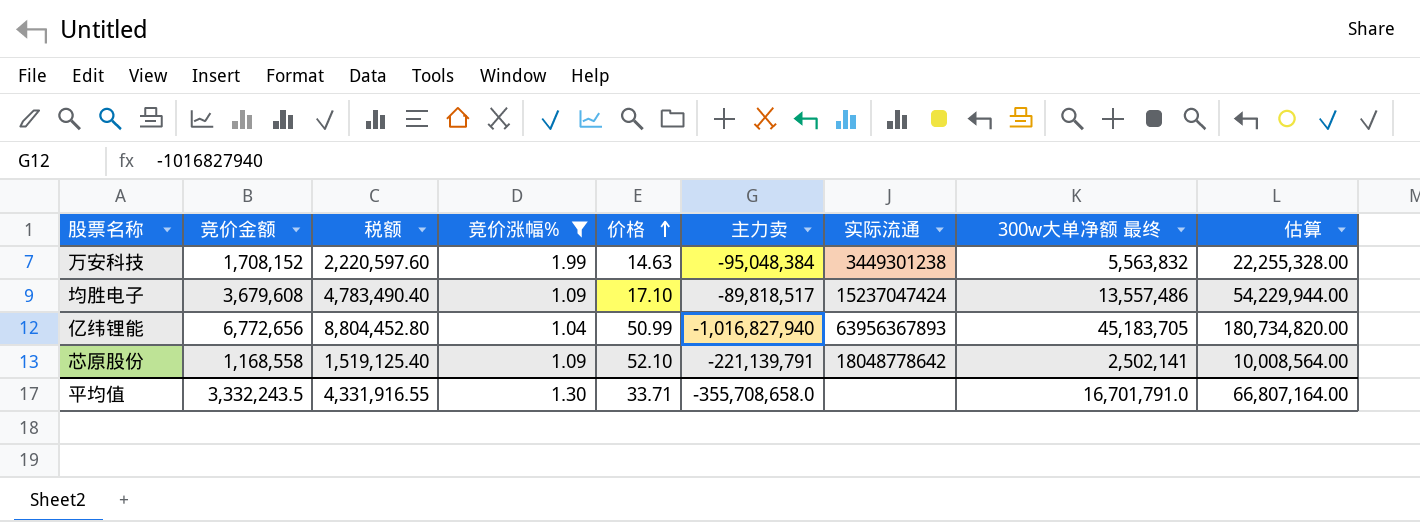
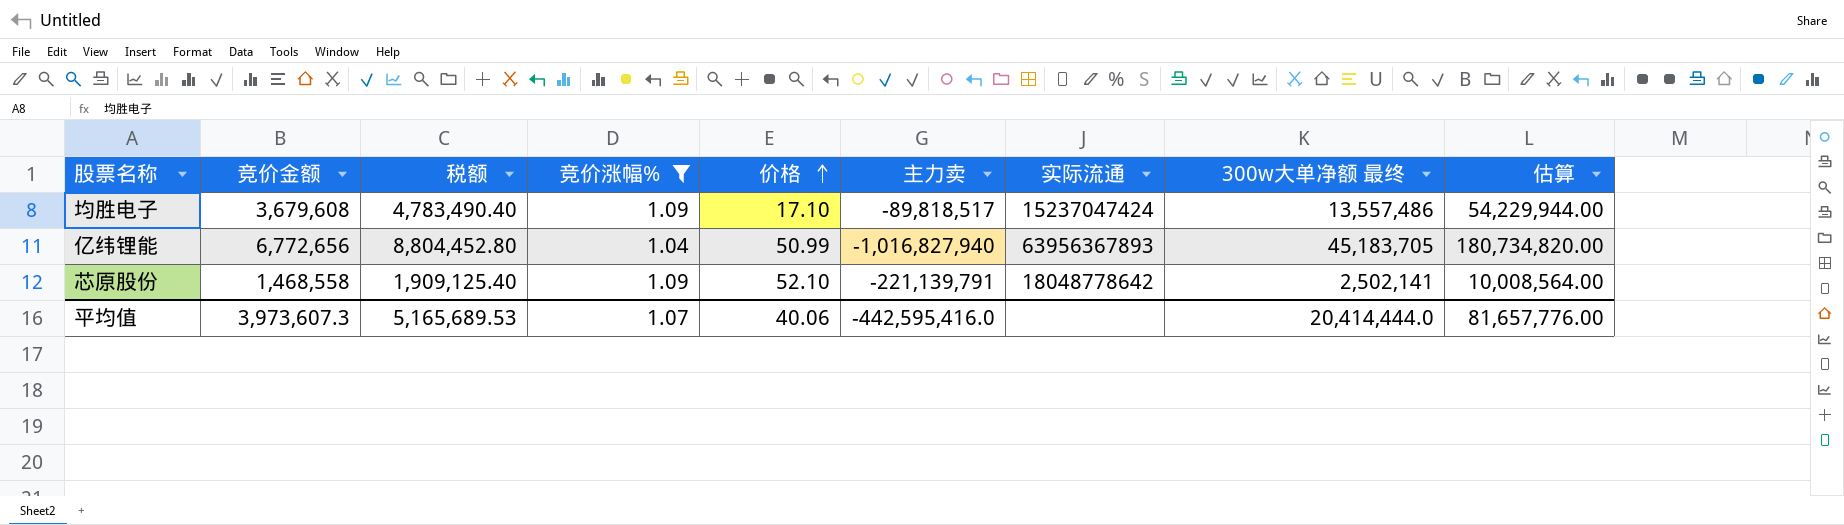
row 万安科技: 1,708,152 | 2,220,597.60 | 1.99 | 14.63 | -95,048,384 | 3449301238 | 5,563,832 | 22,255,328.00 -> none
芯原股份 | 竞价金额: 1,168,558 -> 1,468,558
芯原股份 | 税额: 1,519,125.40 -> 1,909,125.40
平均值 | 竞价金额: 3,332,243.5 -> 3,973,607.3
平均值 | 税额: 4,331,916.55 -> 5,165,689.53
平均值 | 竞价涨幅%: 1.30 -> 1.07
平均值 | 价格: 33.71 -> 40.06
平均值 | 主力卖: -355,708,658.0 -> -442,595,416.0
平均值 | 300w大单净额 最终: 16,701,791.0 -> 20,414,444.0
平均值 | 估算: 66,807,164.00 -> 81,657,776.00

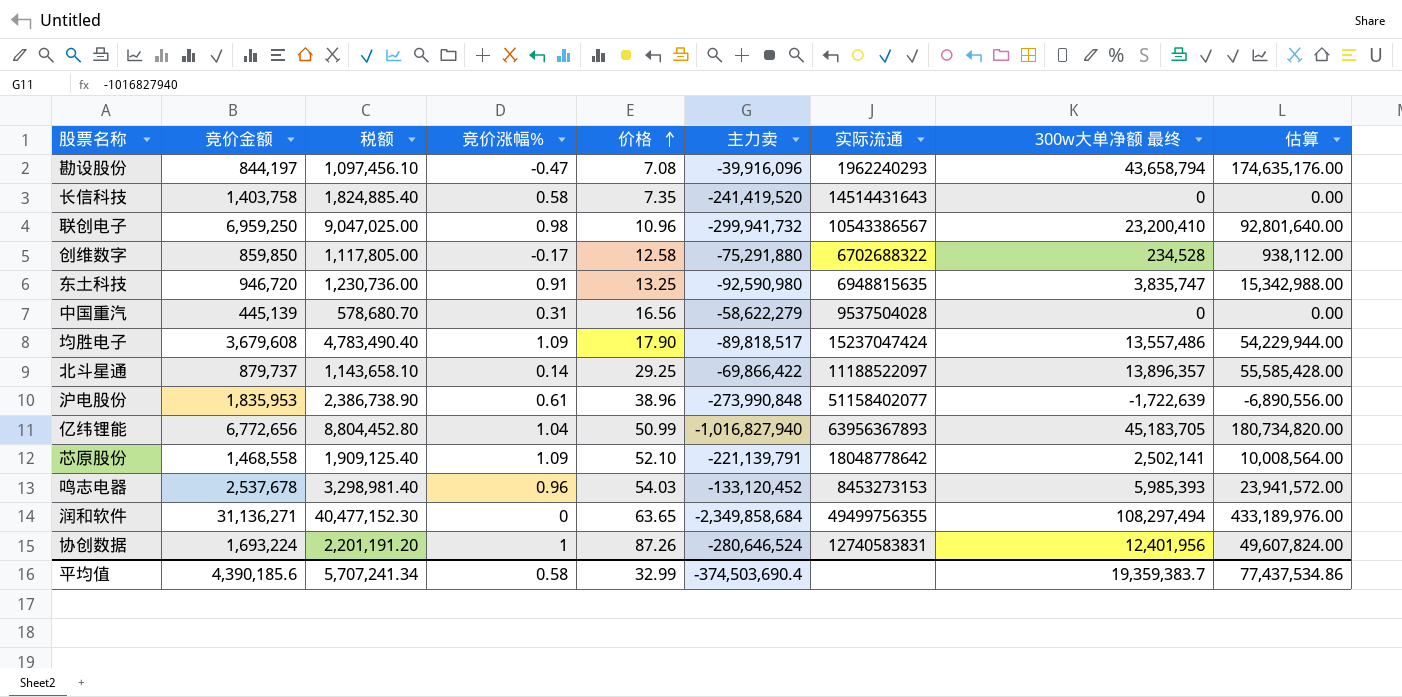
filter: 竞价涨幅% >= 1.04 -> none
均胜电子 | 价格: 17.10 -> 17.90
平均值 | 竞价金额: 3,973,607.3 -> 4,390,185.6
平均值 | 税额: 5,165,689.53 -> 5,707,241.34
平均值 | 竞价涨幅%: 1.07 -> 0.58
平均值 | 价格: 40.06 -> 32.99
平均值 | 主力卖: -442,595,416.0 -> -374,503,690.4
平均值 | 300w大单净额 最终: 20,414,444.0 -> 19,359,383.7
平均值 | 估算: 81,657,776.00 -> 77,437,534.86

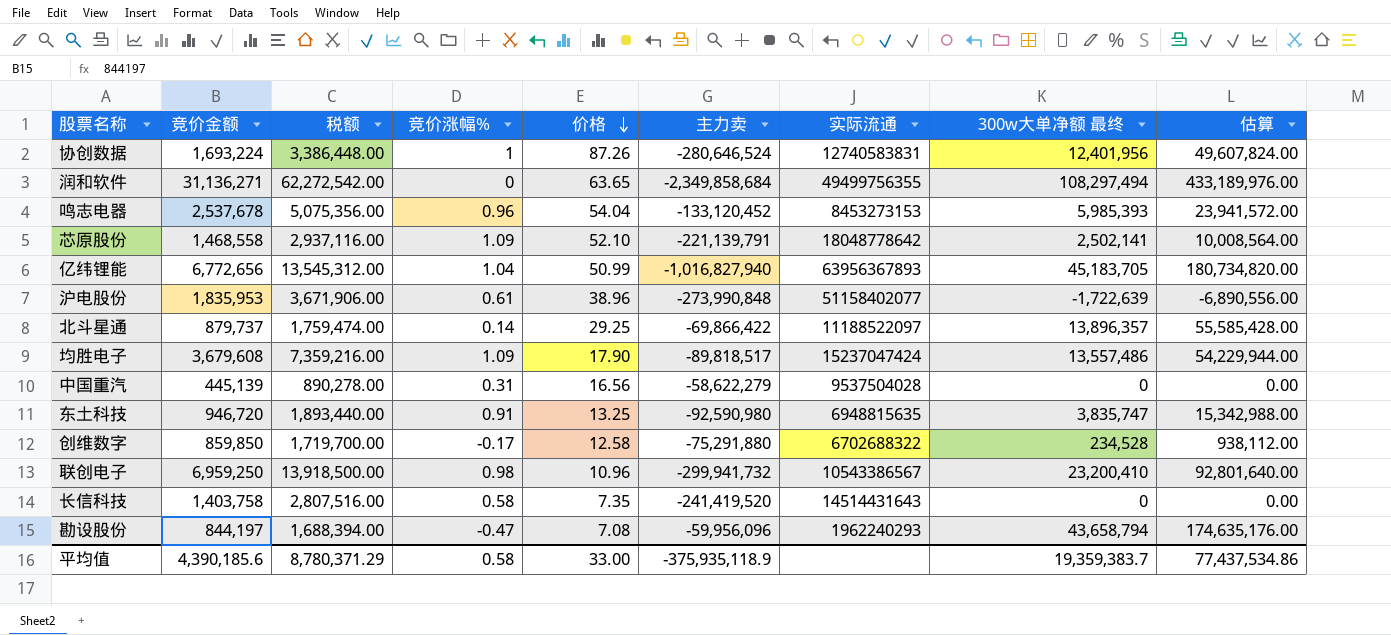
row order: 价格 ascending -> 价格 descending
column 税额 | formula: [竞价金额] * 1.3 -> [竞价金额] * 2
鸣志电器 | 价格: 54.03 -> 54.04
勘设股份 | 主力卖: -39,916,096 -> -59,956,096
平均值 | 税额: 5,707,241.34 -> 8,780,371.29
平均值 | 价格: 32.99 -> 33.00
平均值 | 主力卖: -374,503,690.4 -> -375,935,118.9

